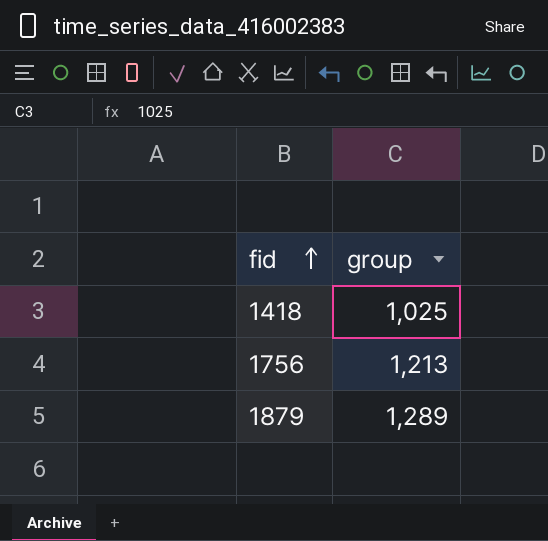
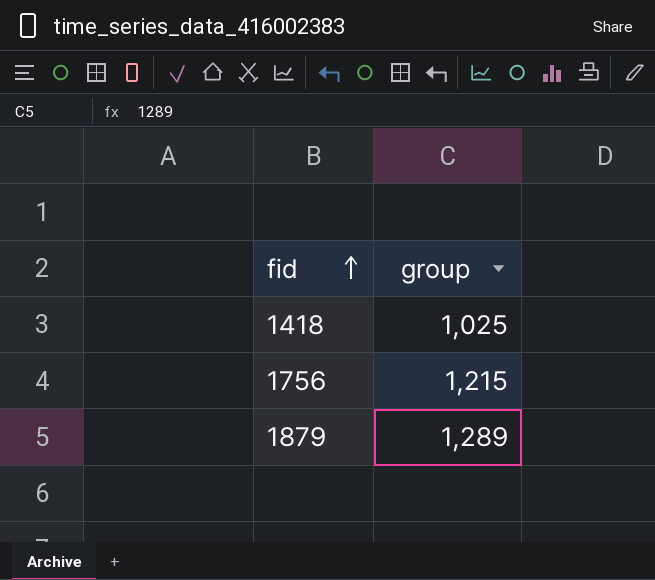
1756 | group: 1,213 -> 1,215

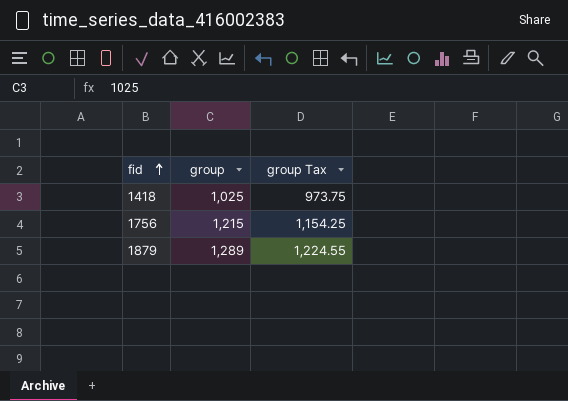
column group Tax | formula: none -> [group] * 0.95

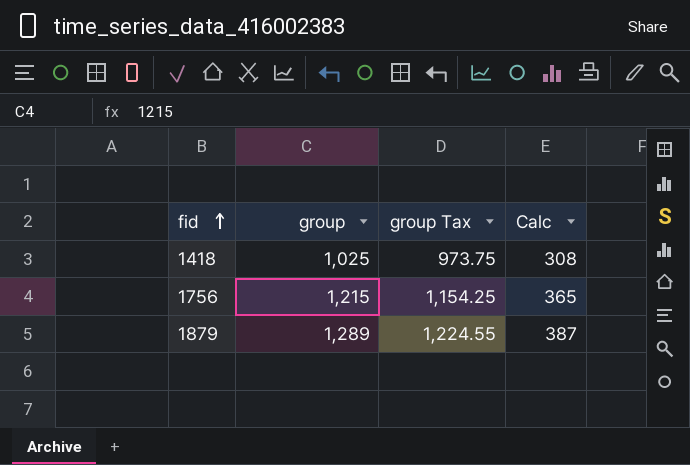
column Calc | formula: none -> [group] * 0.3

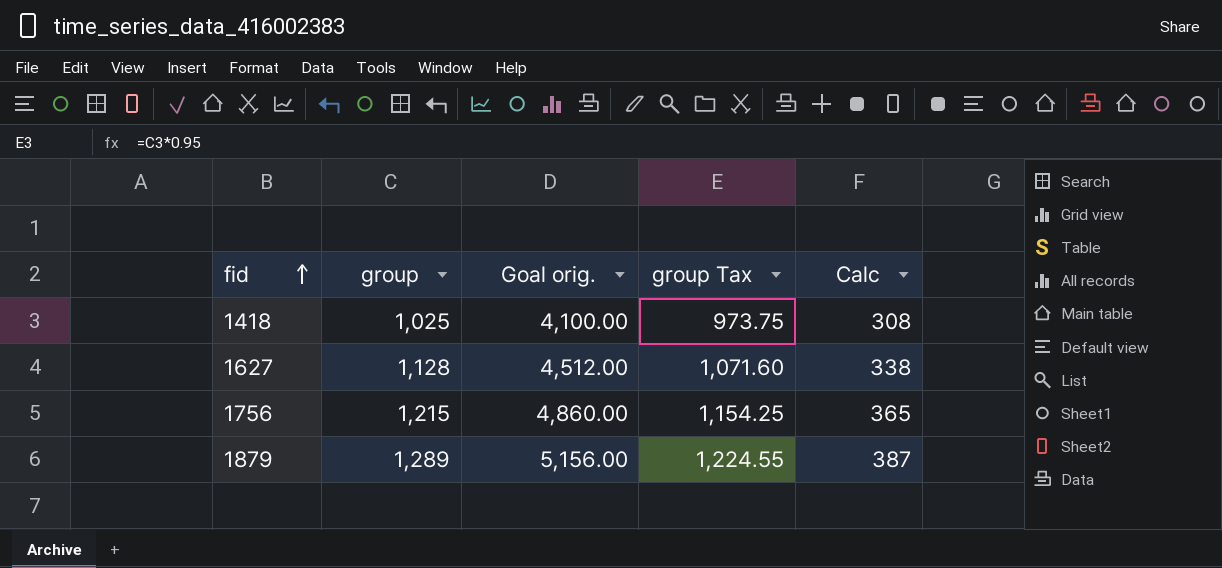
column Goal orig. | formula: none -> [group] * 4
row 1627: none -> 1,128 | 4,512.00 | 1,071.60 | 338

